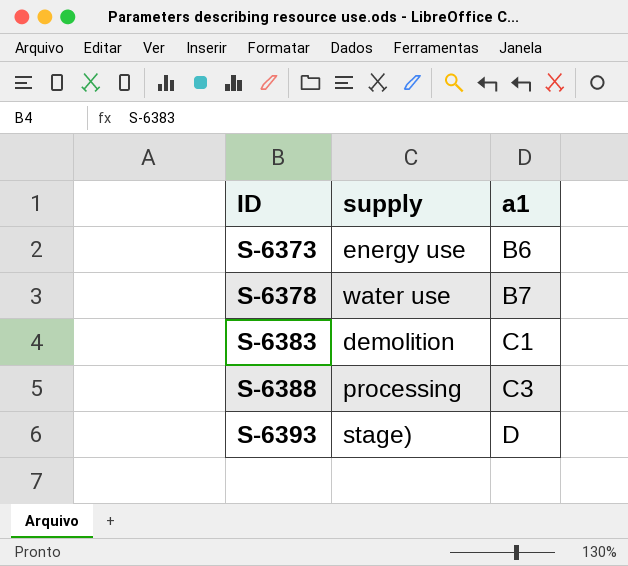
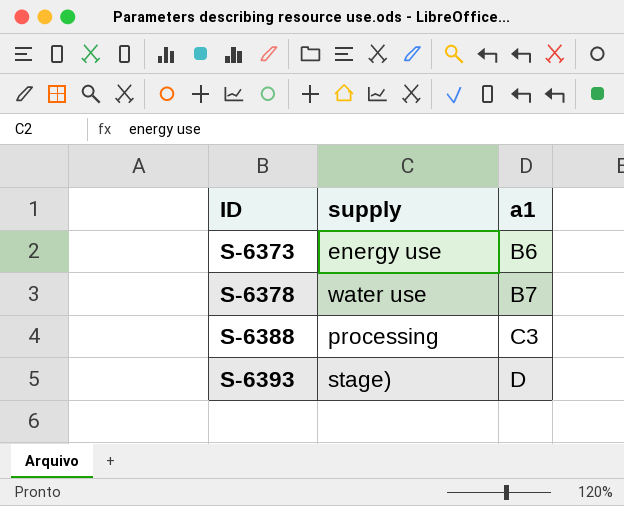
row S-6383: demolition | C1 -> none

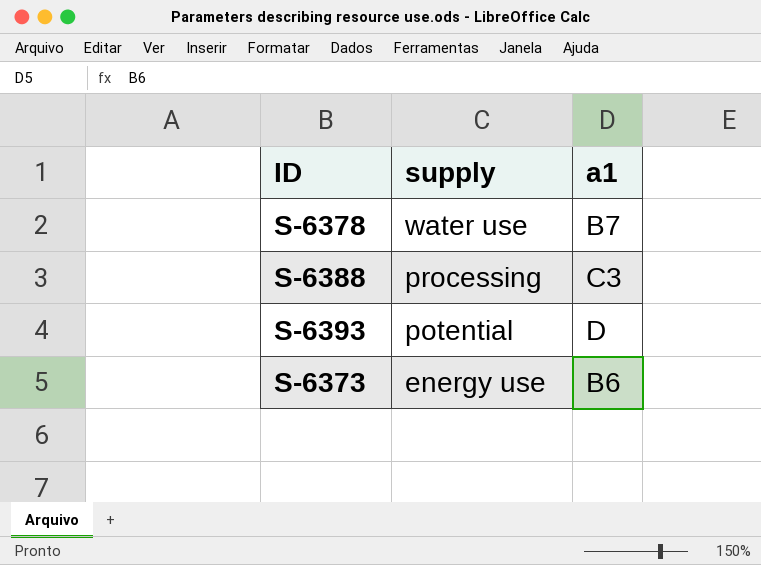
row order: ID ascending -> supply descending
S-6393 | supply: stage) -> potential

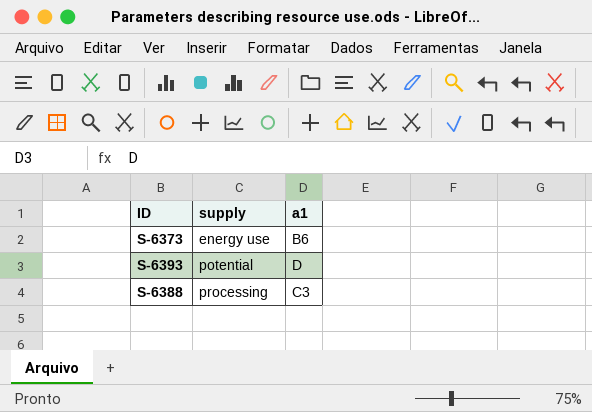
row order: supply descending -> supply ascending
row S-6378: water use | B7 -> none

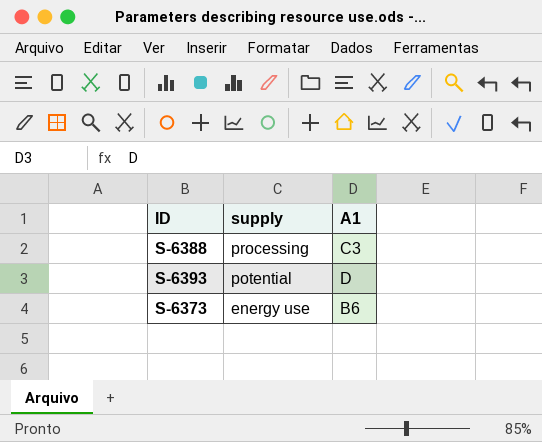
row order: supply ascending -> supply descending
column name: a1 -> A1

